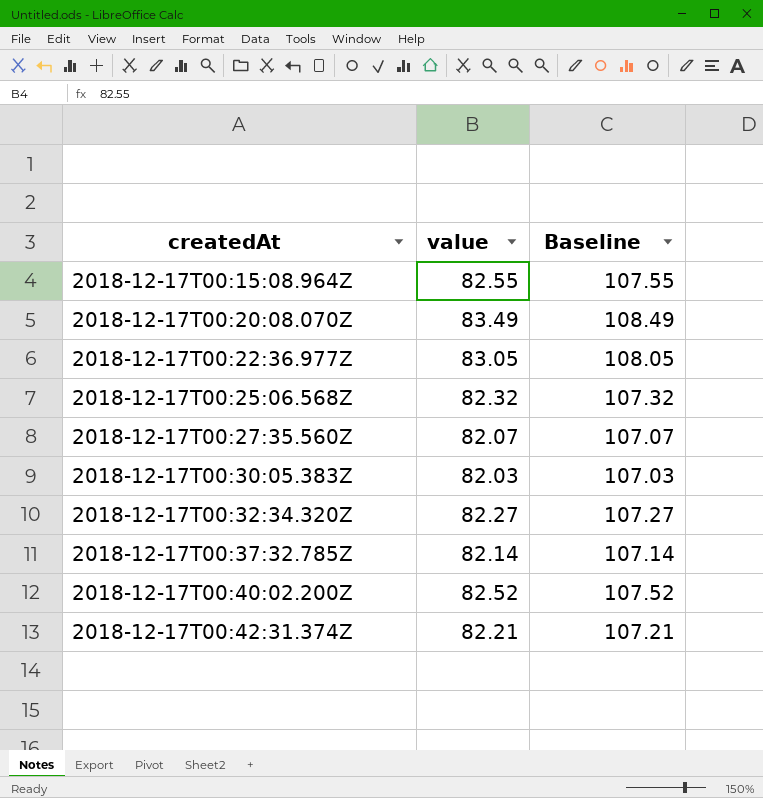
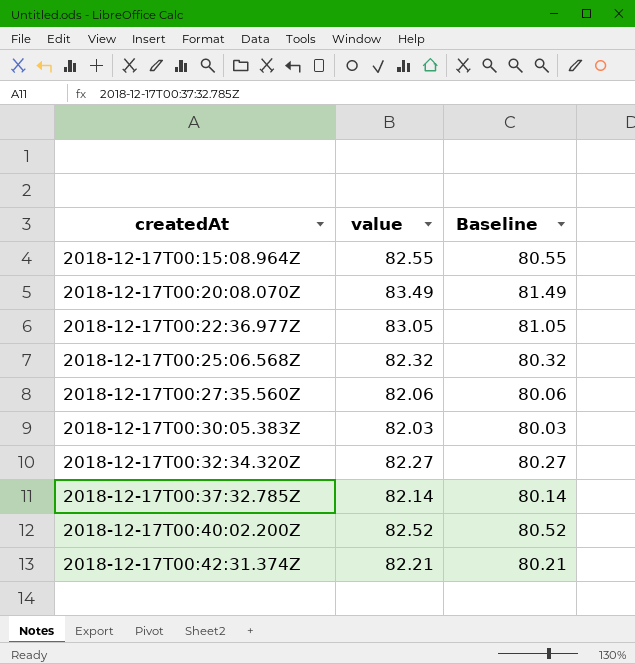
column Baseline | formula: [value] + 25 -> [value] - 2
2018-12-17T00:27:35.560Z | value: 82.07 -> 82.06

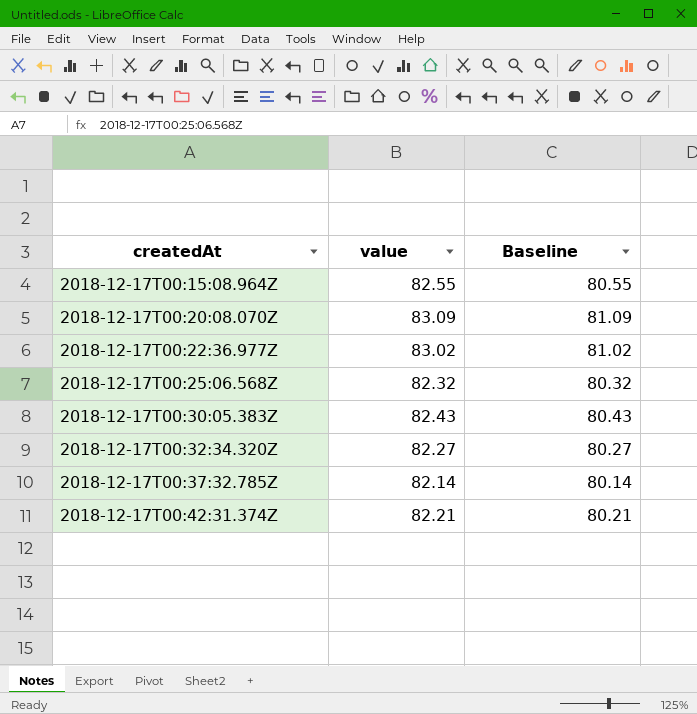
row 2018-12-17T00:27:35.560Z: 82.06 | 80.06 -> none
row 2018-12-17T00:40:02.200Z: 82.52 | 80.52 -> none
2018-12-17T00:20:08.070Z | value: 83.49 -> 83.09
2018-12-17T00:20:08.070Z | Baseline: 81.49 -> 81.09
2018-12-17T00:22:36.977Z | value: 83.05 -> 83.02
2018-12-17T00:22:36.977Z | Baseline: 81.05 -> 81.02
2018-12-17T00:30:05.383Z | value: 82.03 -> 82.43
2018-12-17T00:30:05.383Z | Baseline: 80.03 -> 80.43

